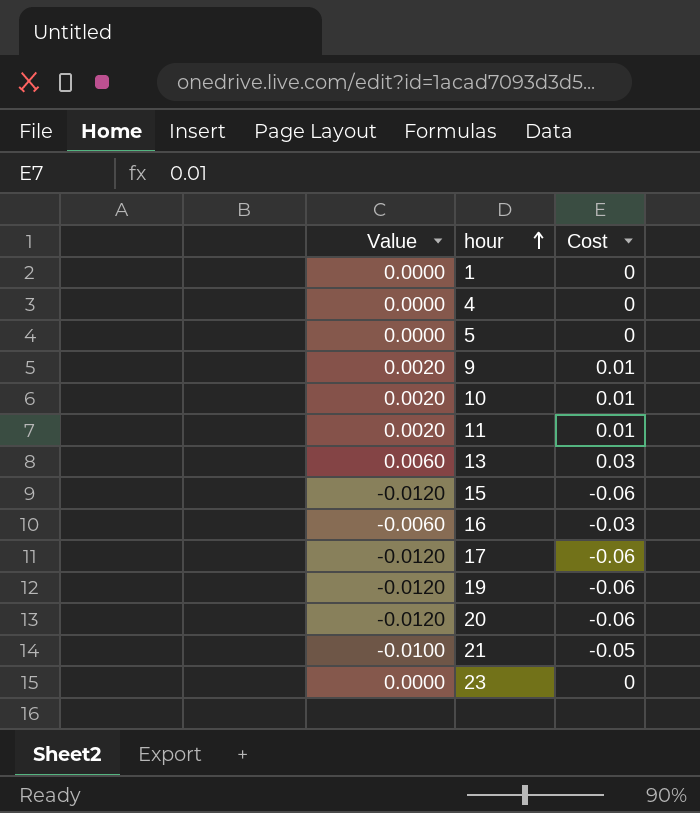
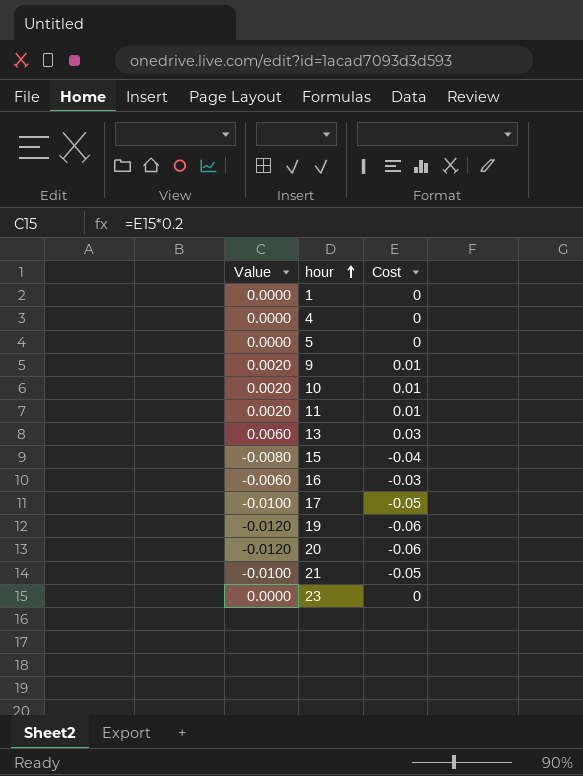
15 | Value: -0.0120 -> -0.0080
15 | Cost: -0.06 -> -0.04
17 | Value: -0.0120 -> -0.0100
17 | Cost: -0.06 -> -0.05

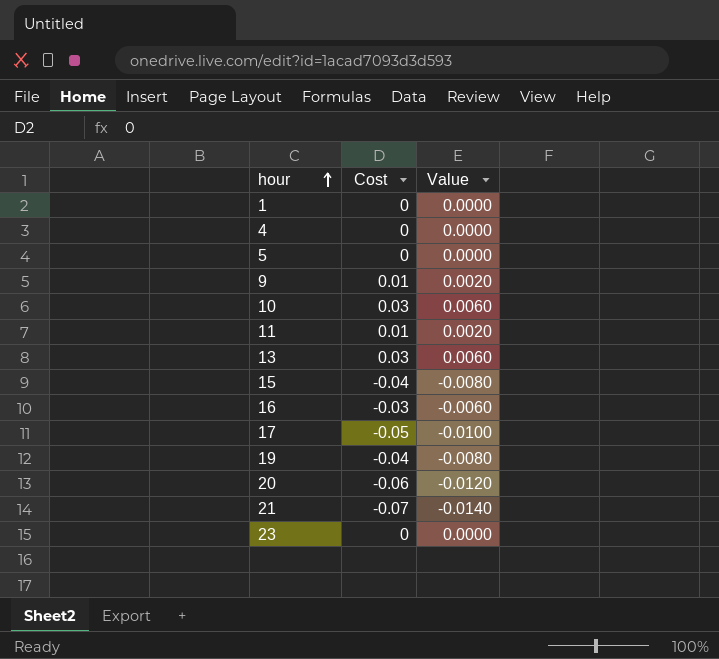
column Value | position: 1 -> 3
10 | Cost: 0.01 -> 0.03
10 | Value: 0.0020 -> 0.0060
19 | Cost: -0.06 -> -0.04
19 | Value: -0.0120 -> -0.0080
21 | Cost: -0.05 -> -0.07
21 | Value: -0.0100 -> -0.0140

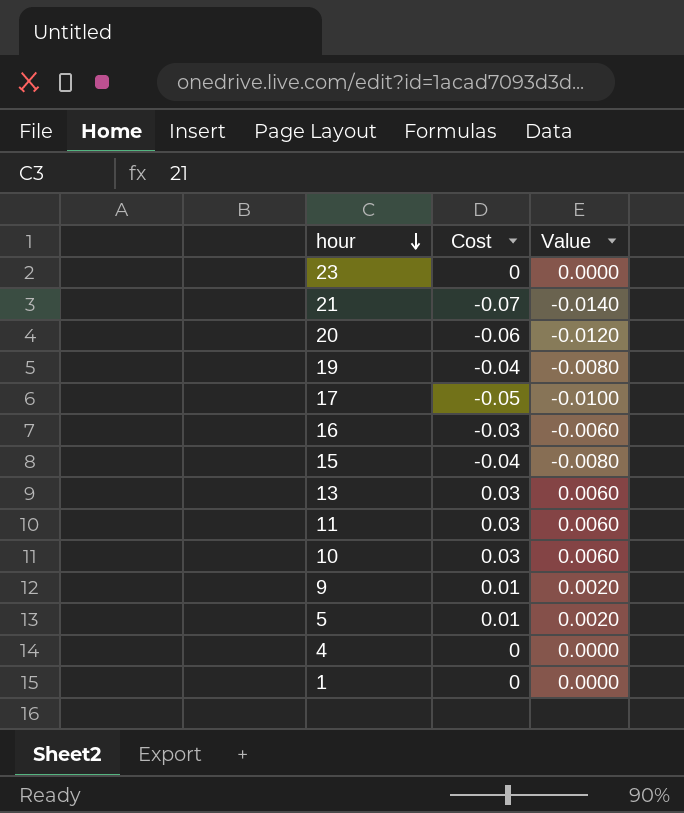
row order: hour ascending -> hour descending
11 | Cost: 0.01 -> 0.03
11 | Value: 0.0020 -> 0.0060
5 | Cost: 0 -> 0.01
5 | Value: 0.0000 -> 0.0020

